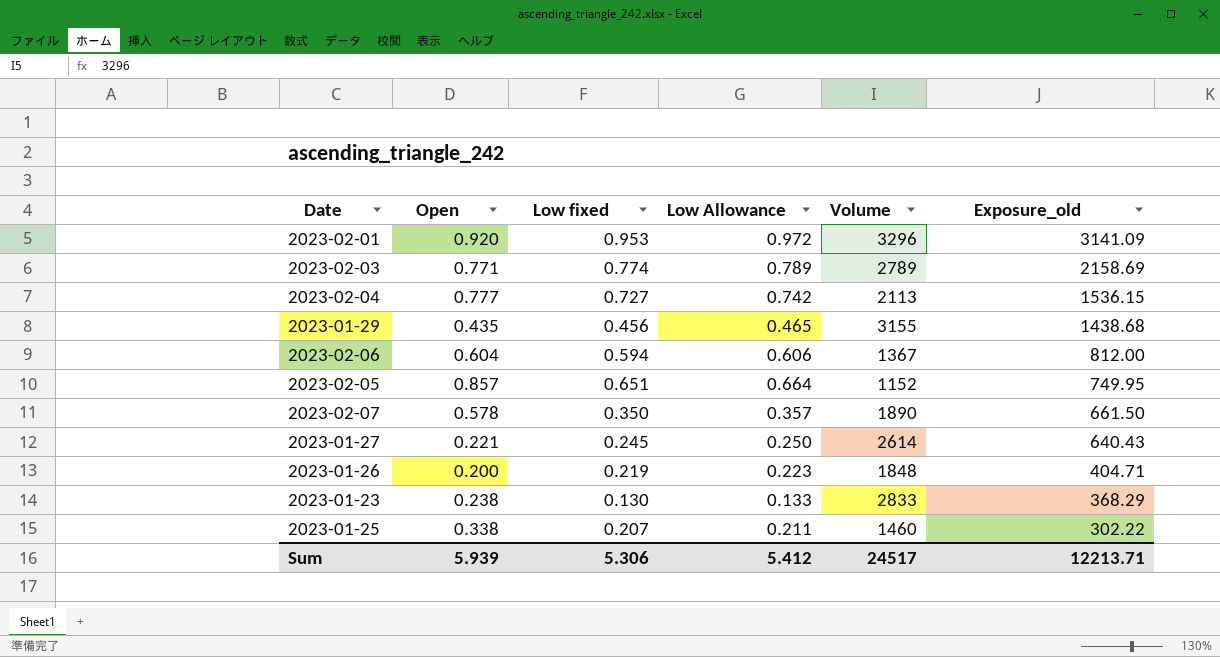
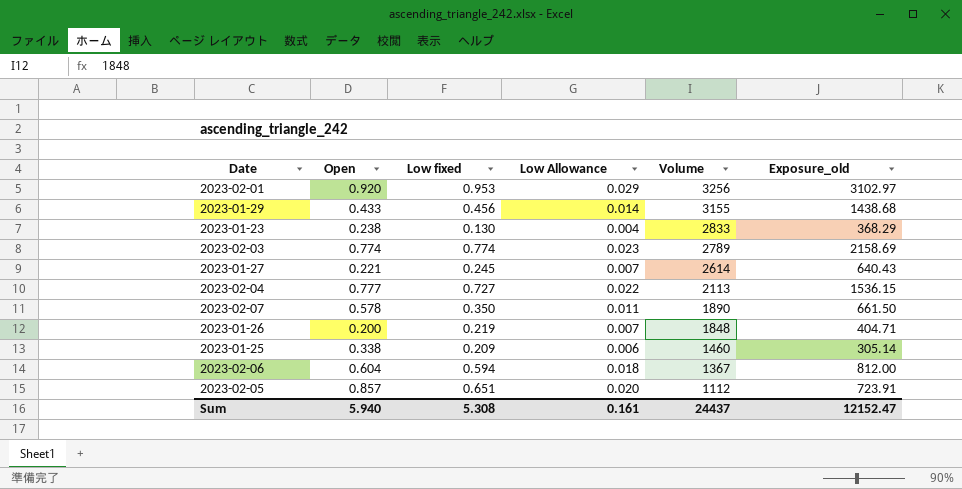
row order: Exposure_old descending -> Volume descending
column Low Allowance | formula: [Low fixed] * 1.02 -> [Low fixed] * 0.03
2023-02-01 | Volume: 3296 -> 3256
2023-02-01 | Exposure_old: 3141.09 -> 3102.97
2023-01-29 | Open: 0.435 -> 0.433
2023-02-03 | Open: 0.771 -> 0.774
2023-01-25 | Low fixed: 0.207 -> 0.209
2023-01-25 | Exposure_old: 302.22 -> 305.14
2023-02-05 | Volume: 1152 -> 1112
2023-02-05 | Exposure_old: 749.95 -> 723.91
Sum | Open: 5.939 -> 5.940
Sum | Low fixed: 5.306 -> 5.308
Sum | Low Allowance: 5.412 -> 0.161
Sum | Volume: 24517 -> 24437
Sum | Exposure_old: 12213.71 -> 12152.47

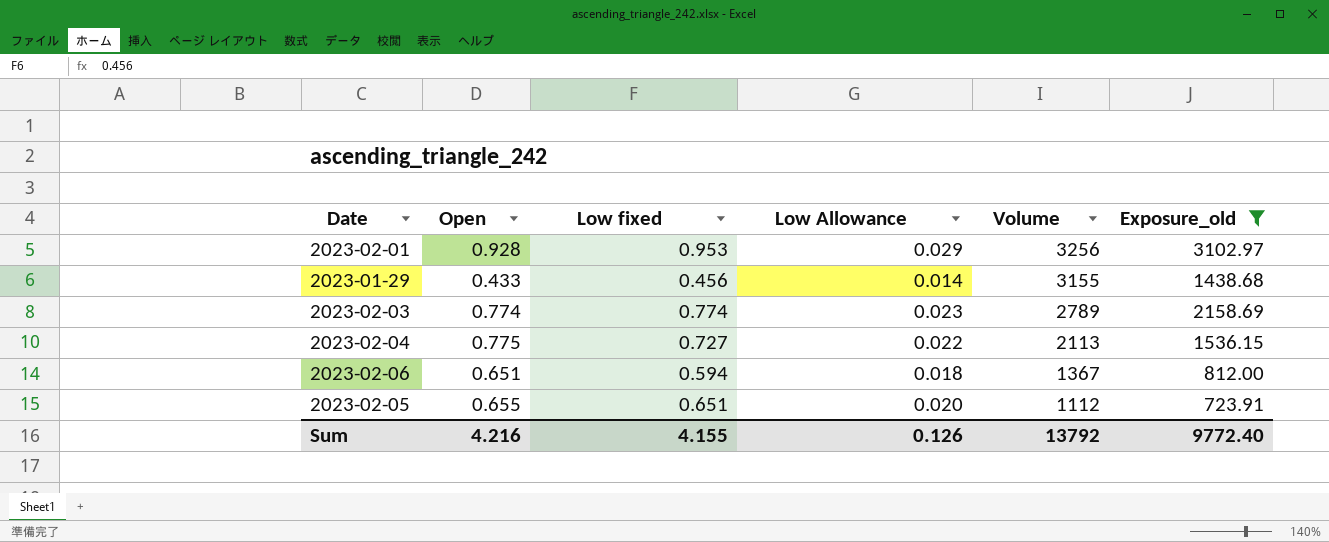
filter: none -> Exposure_old >= 723.91
2023-02-01 | Open: 0.920 -> 0.928
2023-02-04 | Open: 0.777 -> 0.775
2023-02-06 | Open: 0.604 -> 0.651
2023-02-05 | Open: 0.857 -> 0.655
Sum | Open: 5.940 -> 4.216
Sum | Low fixed: 5.308 -> 4.155
Sum | Low Allowance: 0.161 -> 0.126
Sum | Volume: 24437 -> 13792
Sum | Exposure_old: 12152.47 -> 9772.40

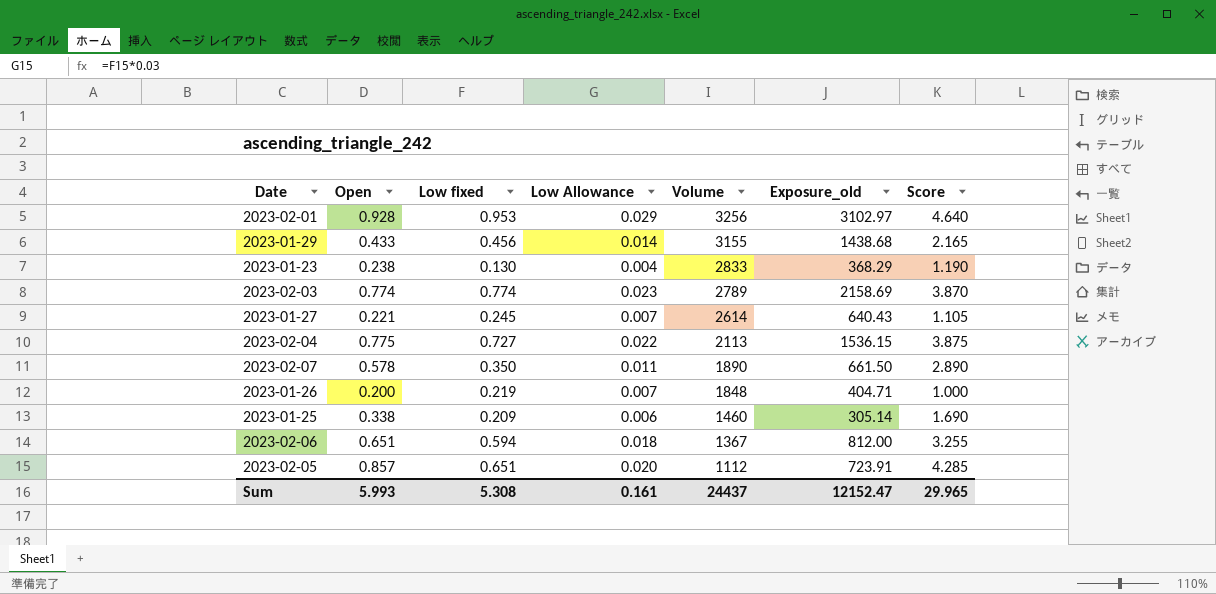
filter: Exposure_old >= 723.91 -> none
column Score | formula: none -> [Open] * 5
2023-02-05 | Open: 0.655 -> 0.857
Sum | Open: 4.216 -> 5.993
Sum | Low fixed: 4.155 -> 5.308
Sum | Low Allowance: 0.126 -> 0.161
Sum | Volume: 13792 -> 24437
Sum | Exposure_old: 9772.40 -> 12152.47

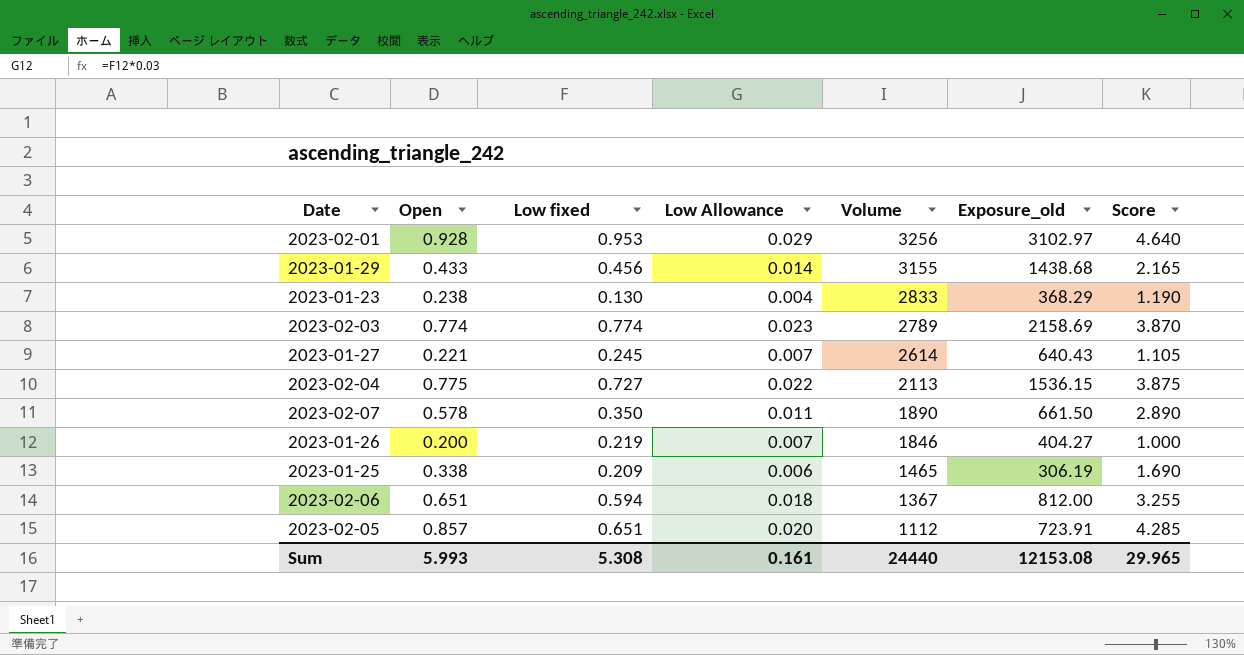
2023-01-26 | Volume: 1848 -> 1846
2023-01-26 | Exposure_old: 404.71 -> 404.27
2023-01-25 | Volume: 1460 -> 1465
2023-01-25 | Exposure_old: 305.14 -> 306.19
Sum | Volume: 24437 -> 24440
Sum | Exposure_old: 12152.47 -> 12153.08

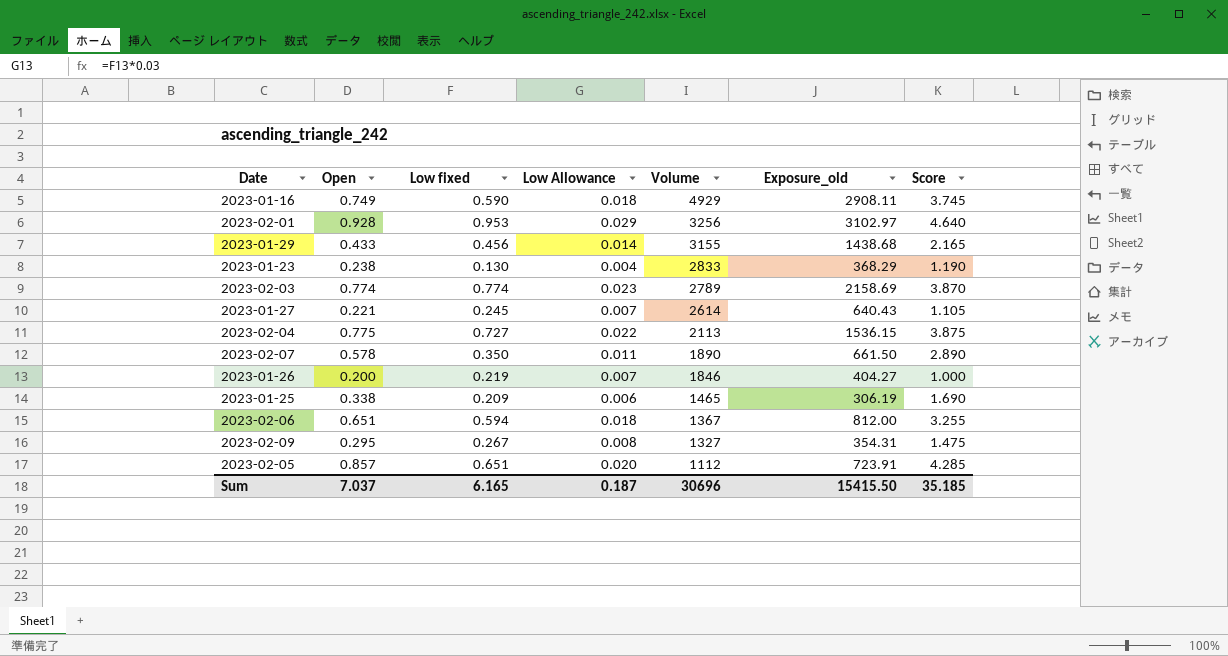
row 2023-01-16: none -> 0.749 | 0.590 | 0.018 | 4929 | 2908.11 | 3.745
row 2023-02-09: none -> 0.295 | 0.267 | 0.008 | 1327 | 354.31 | 1.475
Sum | Open: 5.993 -> 7.037
Sum | Low fixed: 5.308 -> 6.165
Sum | Low Allowance: 0.161 -> 0.187
Sum | Volume: 24440 -> 30696
Sum | Exposure_old: 12153.08 -> 15415.50
Sum | Score: 29.965 -> 35.185

